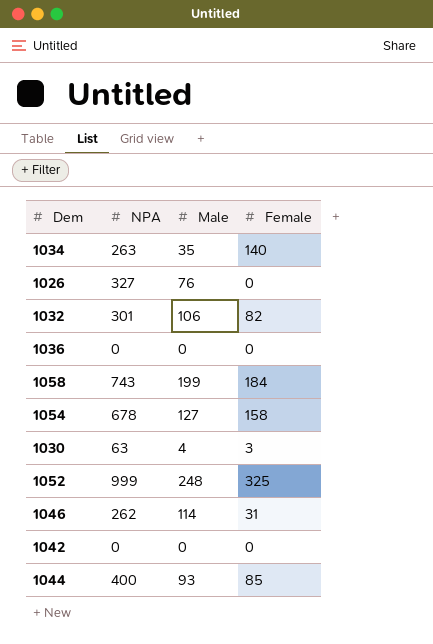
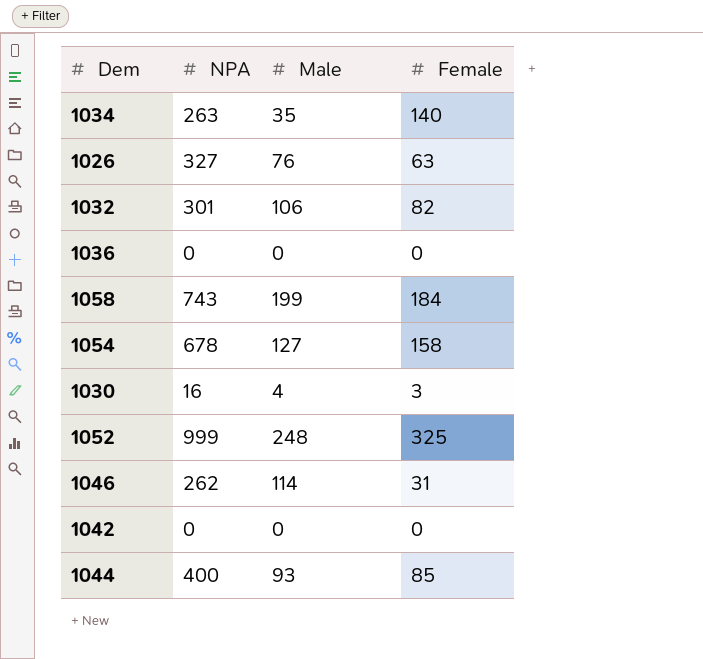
1026 | Female: 0 -> 63
1030 | NPA: 63 -> 16

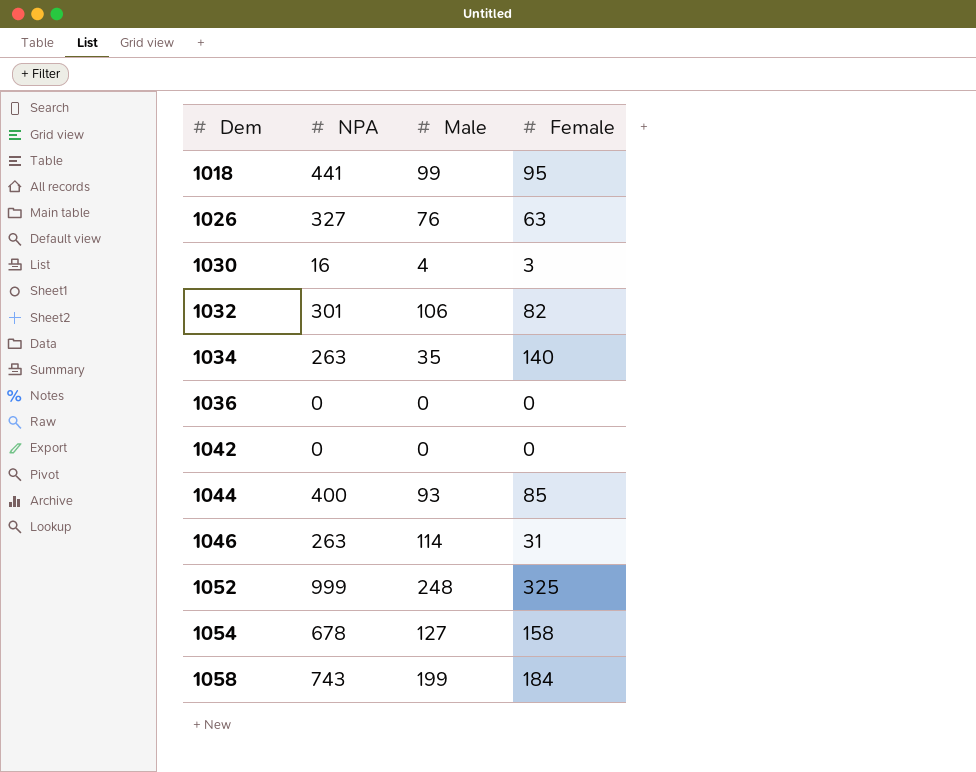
row order: none -> Dem ascending
row 1018: none -> 441 | 99 | 95
1046 | NPA: 262 -> 263

